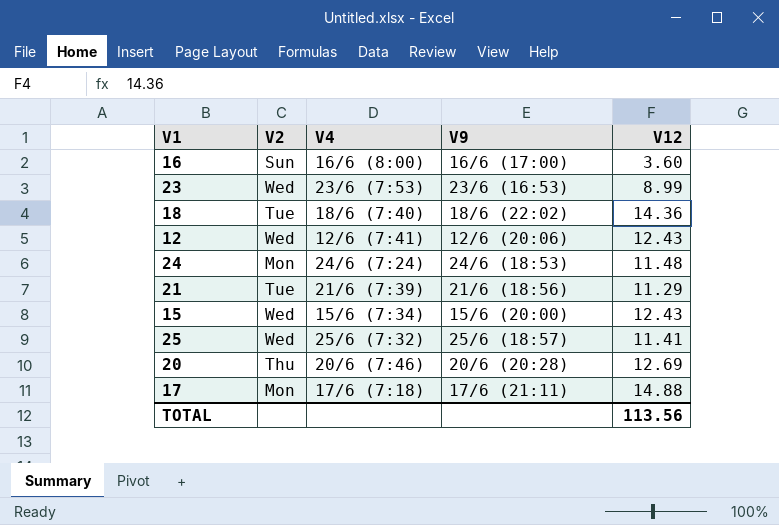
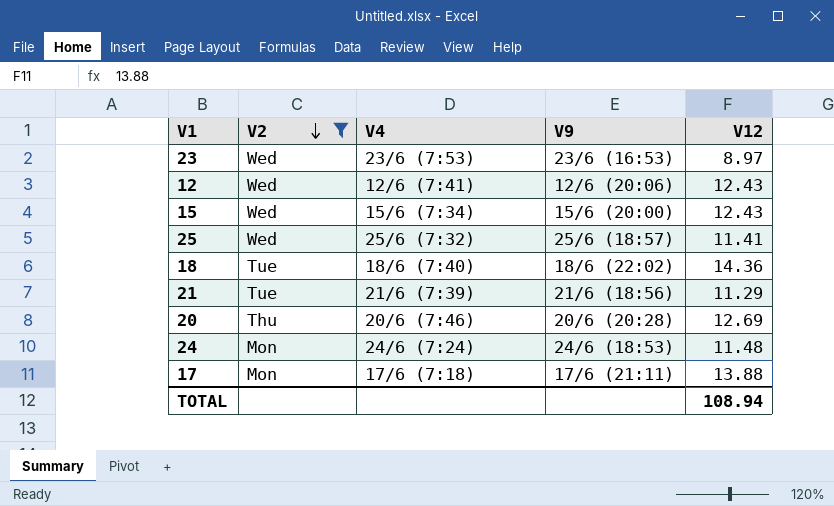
filter: none -> V2 != Sun
row order: none -> V2 descending
23 | V12: 8.99 -> 8.97
17 | V12: 14.88 -> 13.88
TOTAL | V12: 113.56 -> 108.94

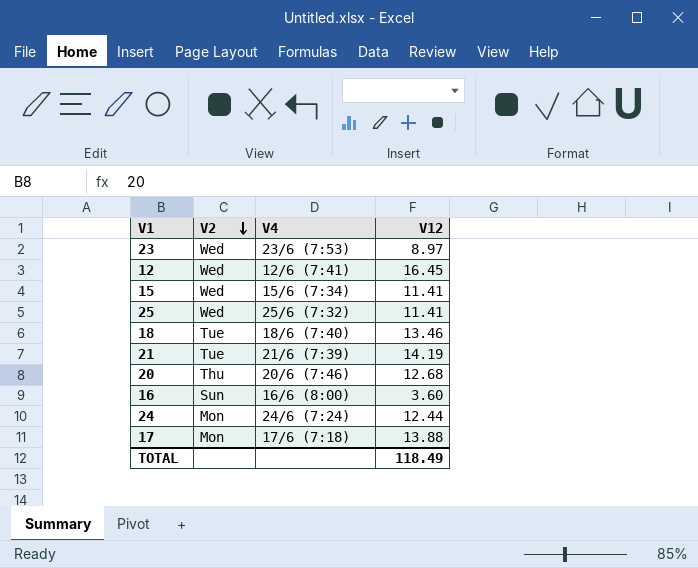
filter: V2 != Sun -> none
column V9 | position: 4 -> none
12 | V12: 12.43 -> 16.45
15 | V12: 12.43 -> 11.41
18 | V12: 14.36 -> 13.46
21 | V12: 11.29 -> 14.19
20 | V12: 12.69 -> 12.68
24 | V12: 11.48 -> 12.44
TOTAL | V12: 108.94 -> 118.49

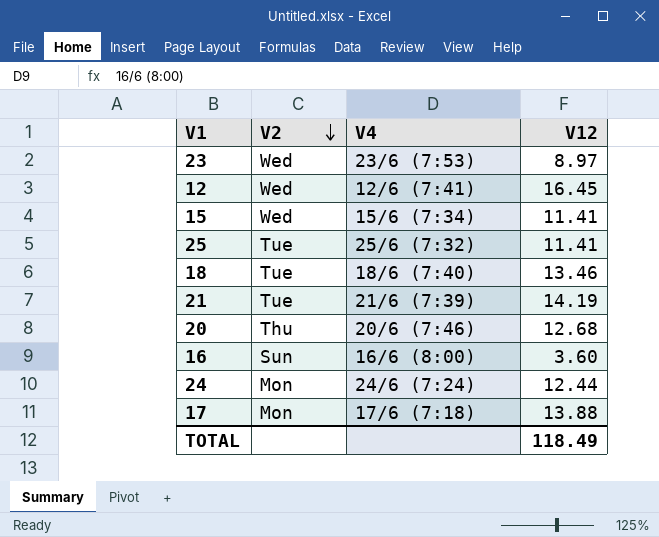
25 | V2: Wed -> Tue

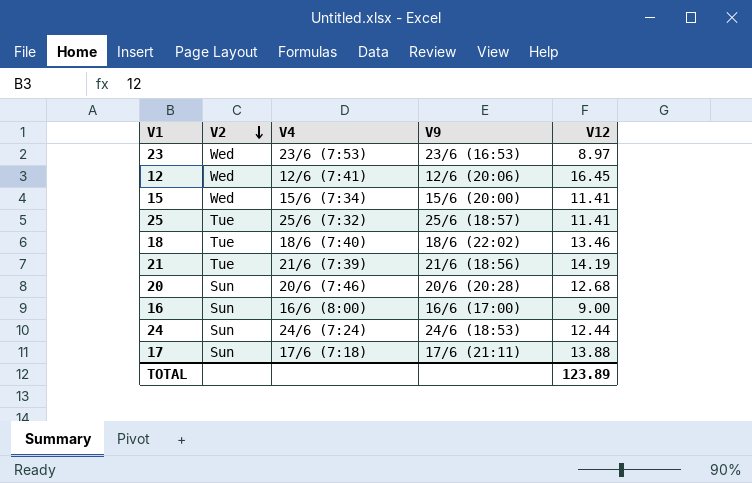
column V9 | position: none -> 4
20 | V2: Thu -> Sun
16 | V12: 3.60 -> 9.00
24 | V2: Mon -> Sun
17 | V2: Mon -> Sun
TOTAL | V12: 118.49 -> 123.89

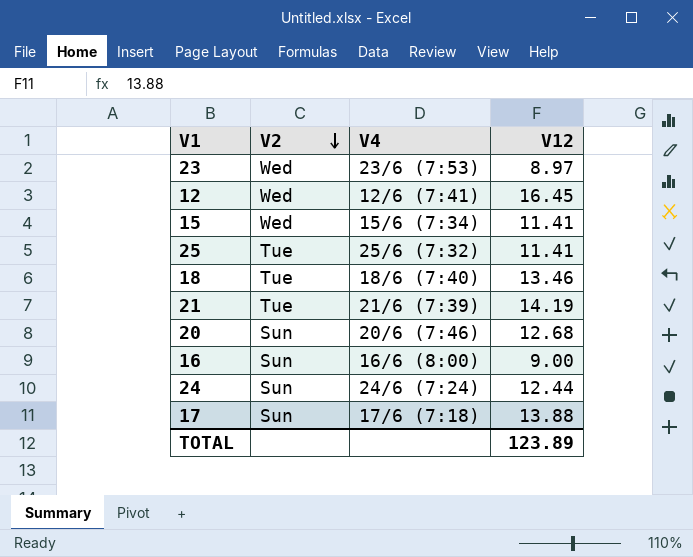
column V9 | position: 4 -> none

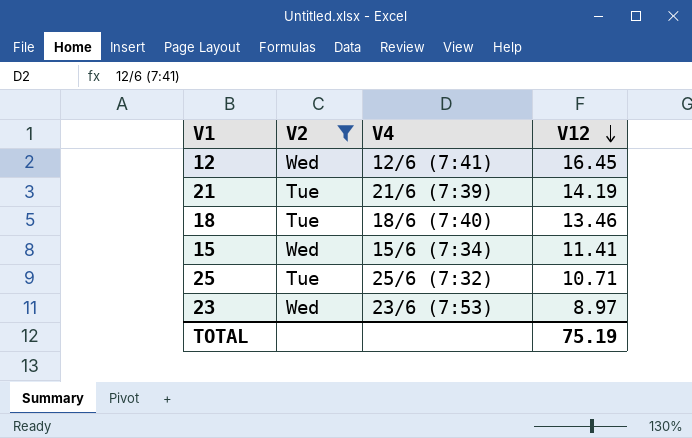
filter: none -> V2 != Sun
row order: V2 descending -> V12 descending
25 | V12: 11.41 -> 10.71
TOTAL | V12: 123.89 -> 75.19

